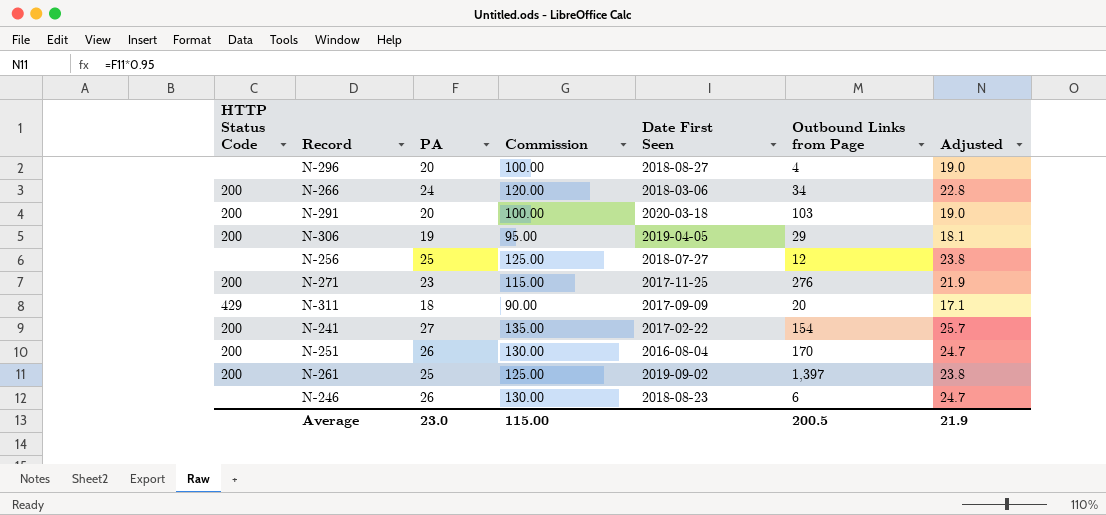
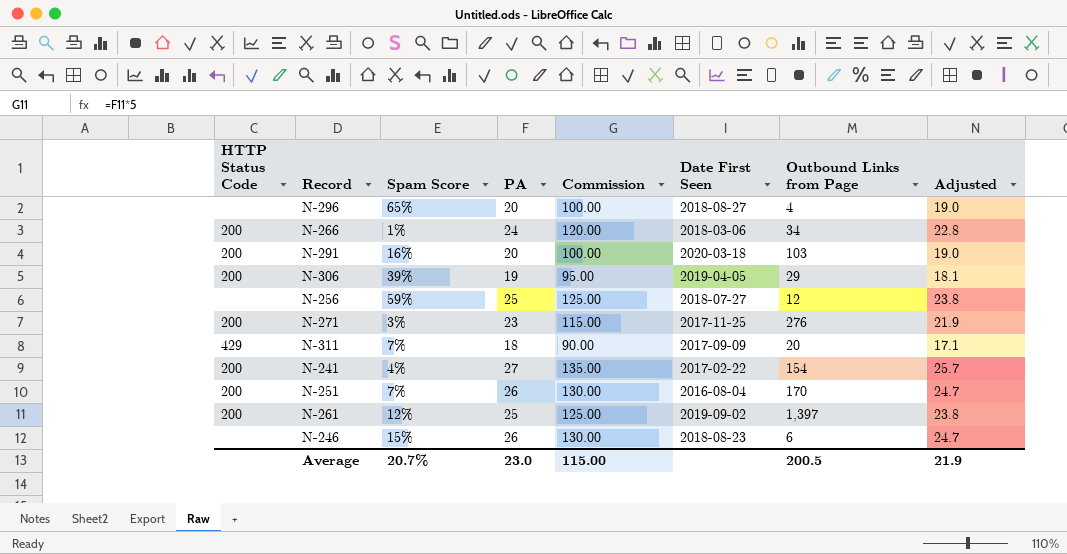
column Spam Score | position: none -> 3

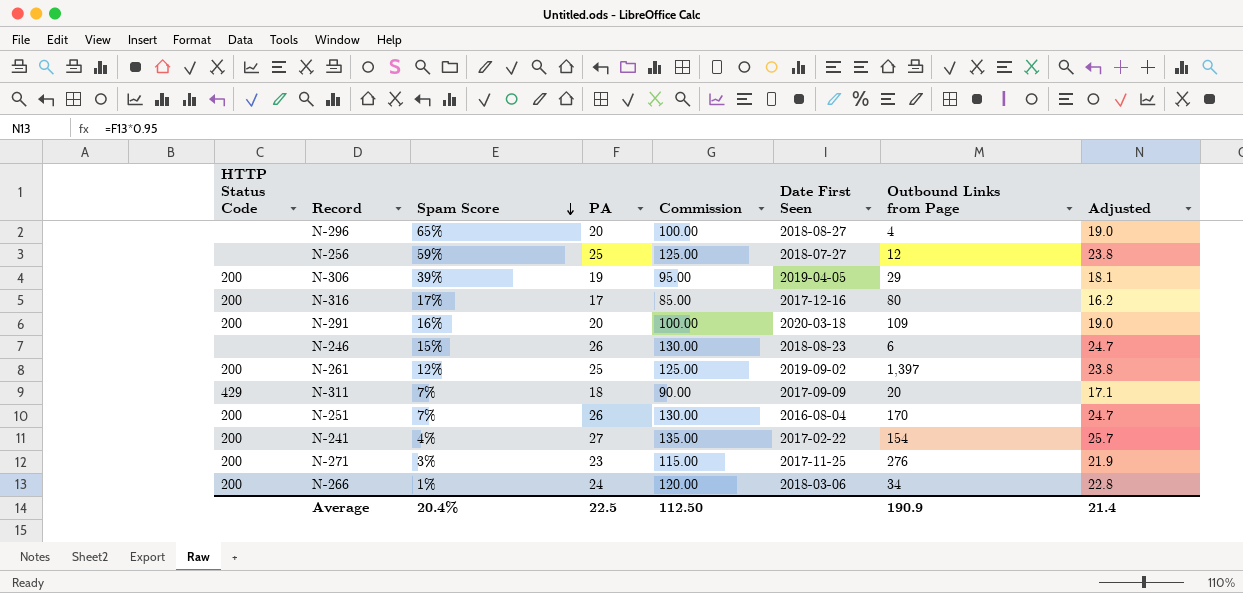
row order: none -> Spam Score descending
row N-316: none -> 200 | 17% | 17 | 85.00 | 2017-12-16 | 80 | 16.2
N-291 | Outbound Links from Page: 103 -> 109
Average | Spam Score: 20.7% -> 20.4%
Average | PA: 23.0 -> 22.5
Average | Commission: 115.00 -> 112.50
Average | Outbound Links from Page: 200.5 -> 190.9
Average | Adjusted: 21.9 -> 21.4

